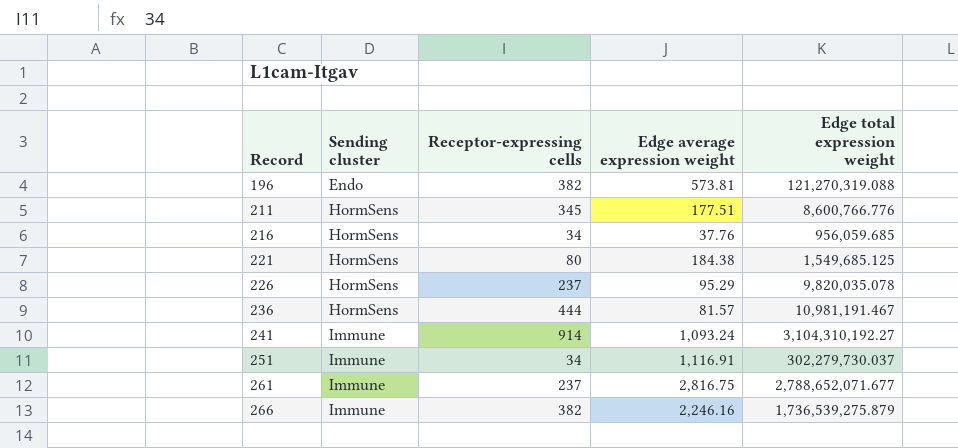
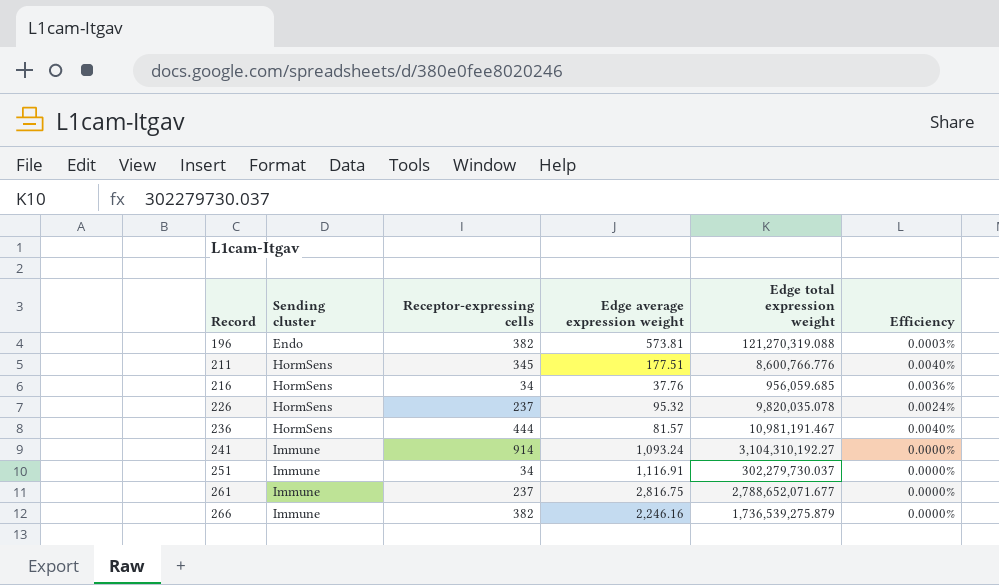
column Efficiency | formula: none -> [Receptor-expressing cells] / [Edge total expression weight]
row 221: HormSens | 80 | 184.38 | 1,549,685.125 -> none
226 | Edge average expression weight: 95.29 -> 95.32

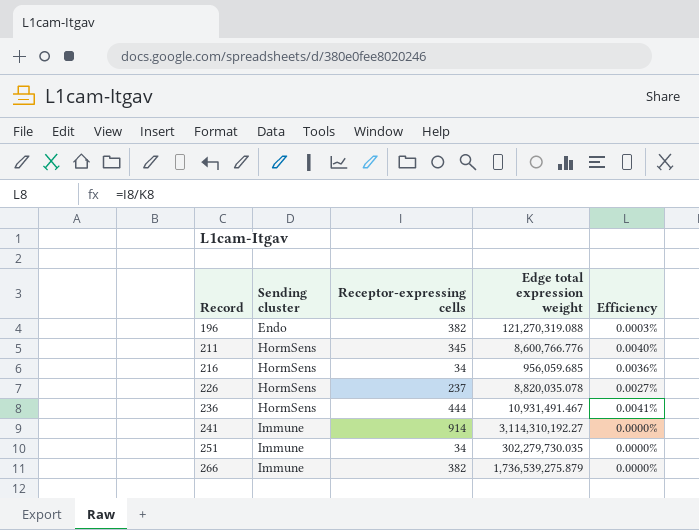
column Edge average expression weight | position: 4 -> none
row 261: Immune | 237 | 2,816.75 | 2,788,652,071.677 | 0.0000% -> none
226 | Edge total expression weight: 9,820,035.078 -> 8,820,035.078
226 | Efficiency: 0.0024% -> 0.0027%
236 | Edge total expression weight: 10,981,191.467 -> 10,931,491.467
236 | Efficiency: 0.0040% -> 0.0041%
241 | Edge total expression weight: 3,104,310,192.27 -> 3,114,310,192.27
251 | Edge total expression weight: 302,279,730.037 -> 302,279,730.035

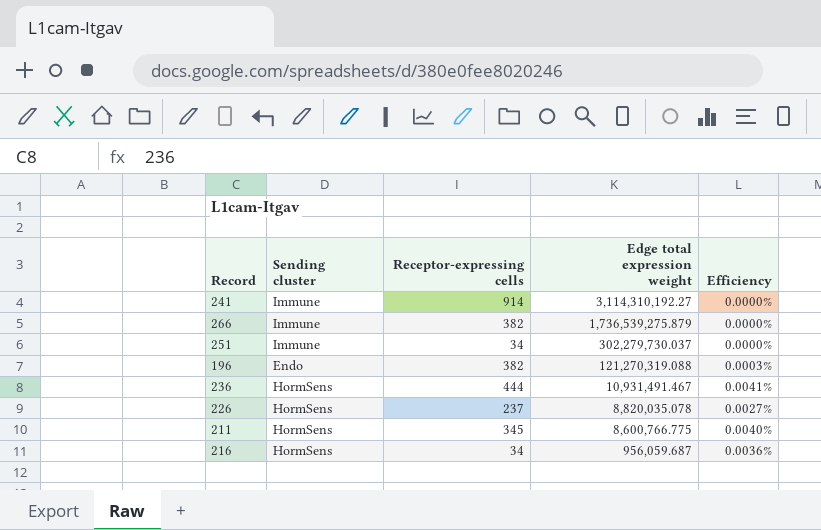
row order: Record ascending -> Edge total expression weight descending
251 | Edge total expression weight: 302,279,730.035 -> 302,279,730.037
211 | Edge total expression weight: 8,600,766.776 -> 8,600,766.775
216 | Edge total expression weight: 956,059.685 -> 956,059.687

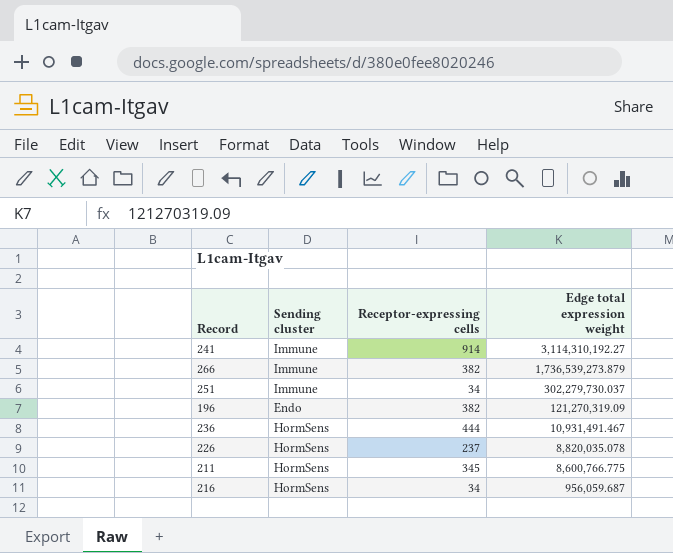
column Efficiency | formula: [Receptor-expressing cells] / [Edge total expression weight] -> none
266 | Edge total expression weight: 1,736,539,275.879 -> 1,736,539,273.879
196 | Edge total expression weight: 121,270,319.088 -> 121,270,319.09

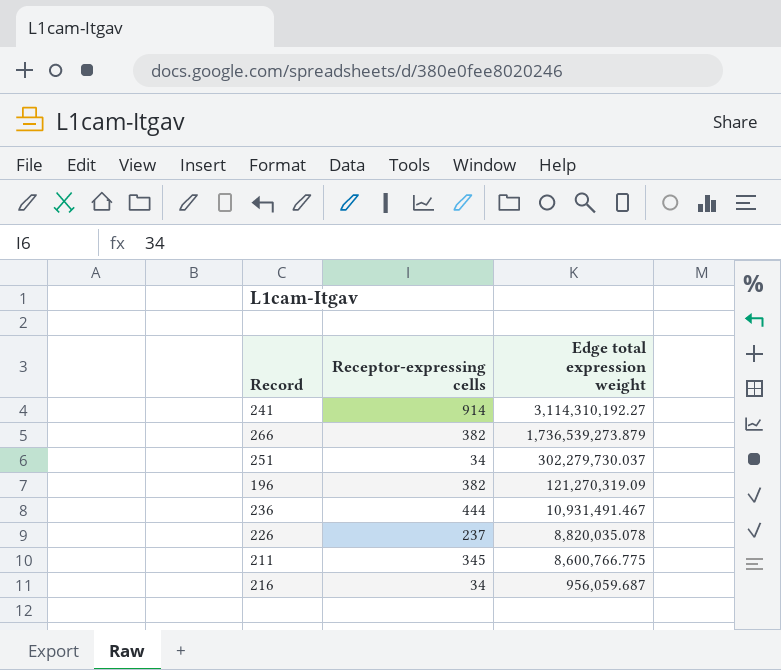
column Sending cluster | position: 2 -> none

